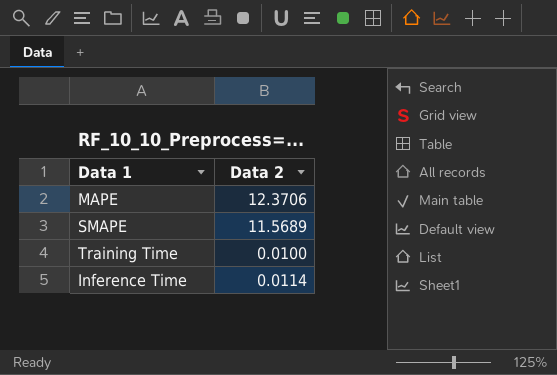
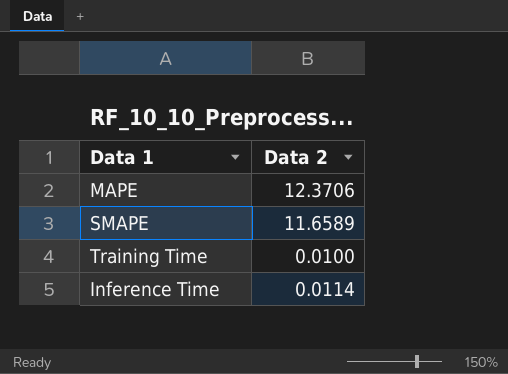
SMAPE | Data 2: 11.5689 -> 11.6589

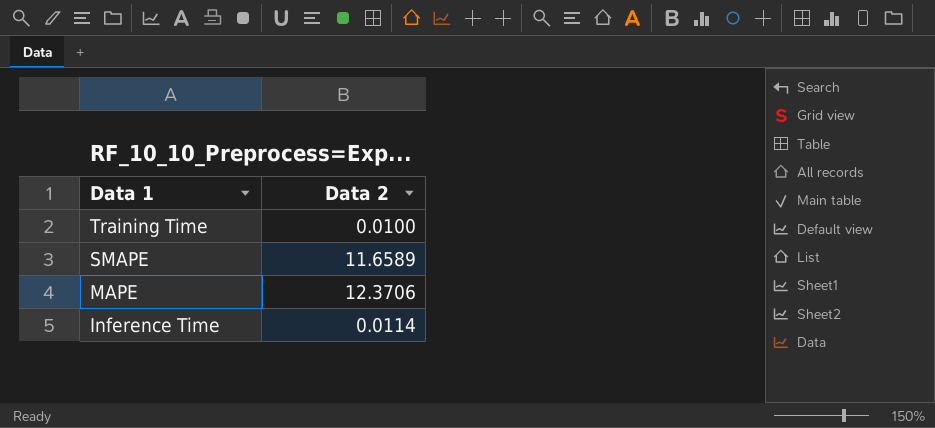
row order: none -> Data 1 descending

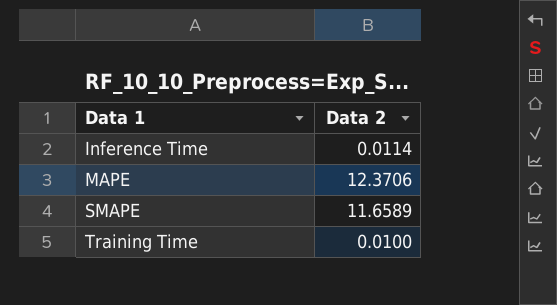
row order: Data 1 descending -> Data 1 ascending

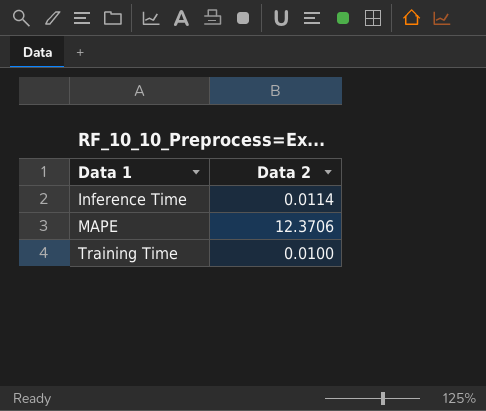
row SMAPE: 11.6589 -> none

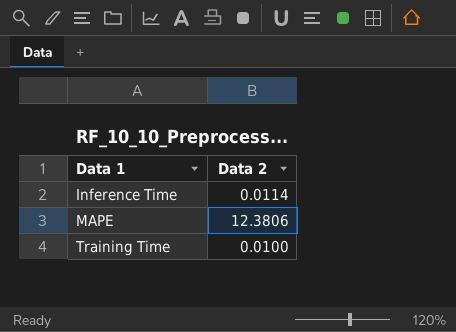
MAPE | Data 2: 12.3706 -> 12.3806

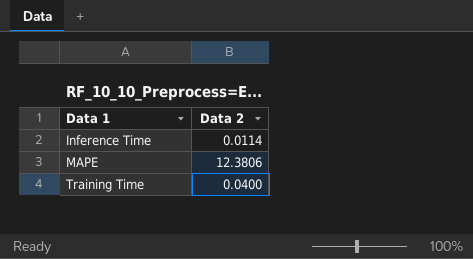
Training Time | Data 2: 0.0100 -> 0.0400

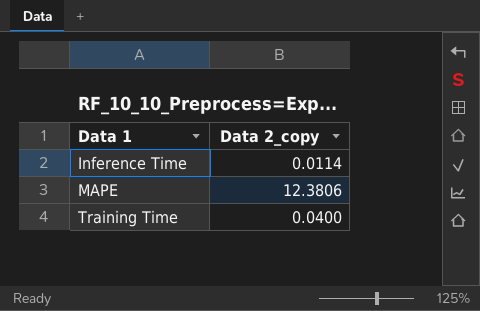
column name: Data 2 -> Data 2_copy

